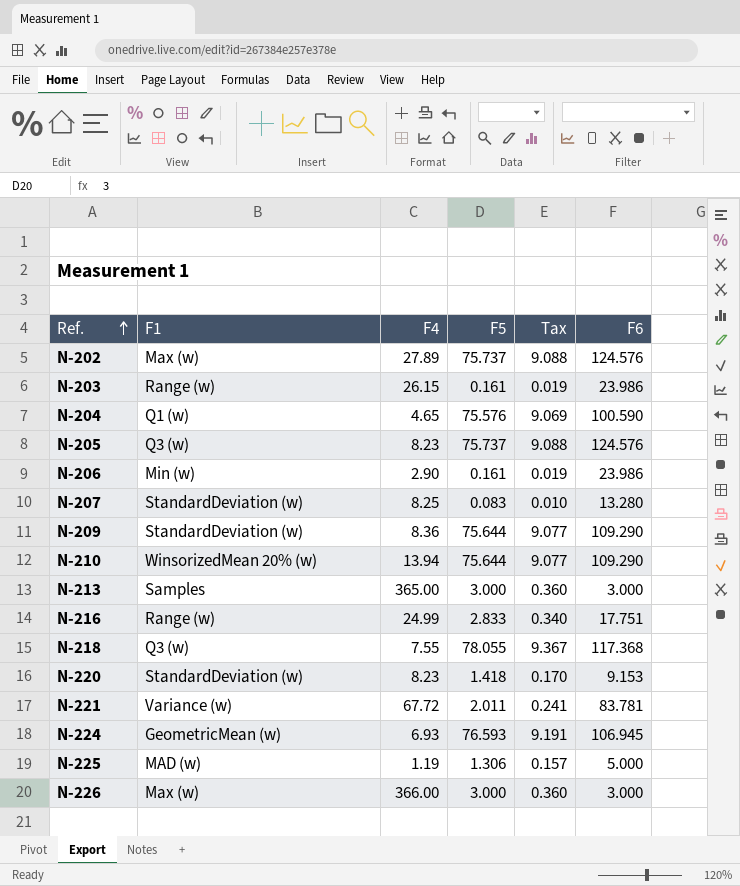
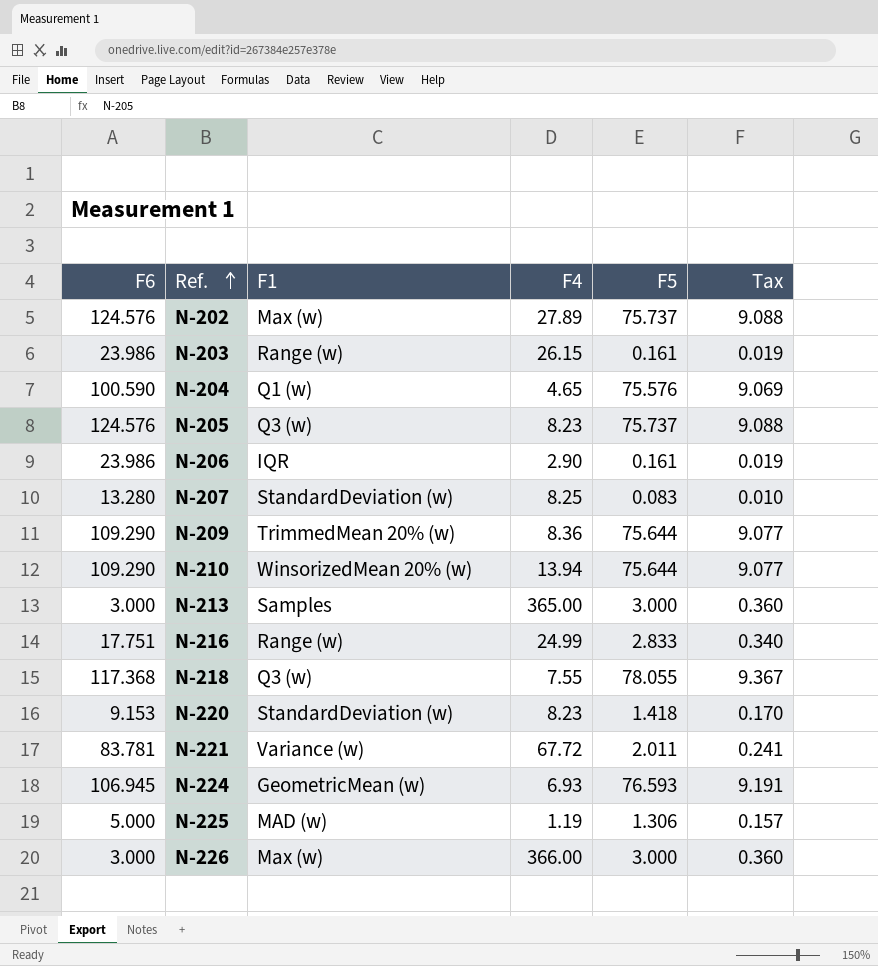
column F6 | position: 6 -> 1
N-206 | F1: Min (w) -> IQR
N-209 | F1: StandardDeviation (w) -> TrimmedMean 20% (w)

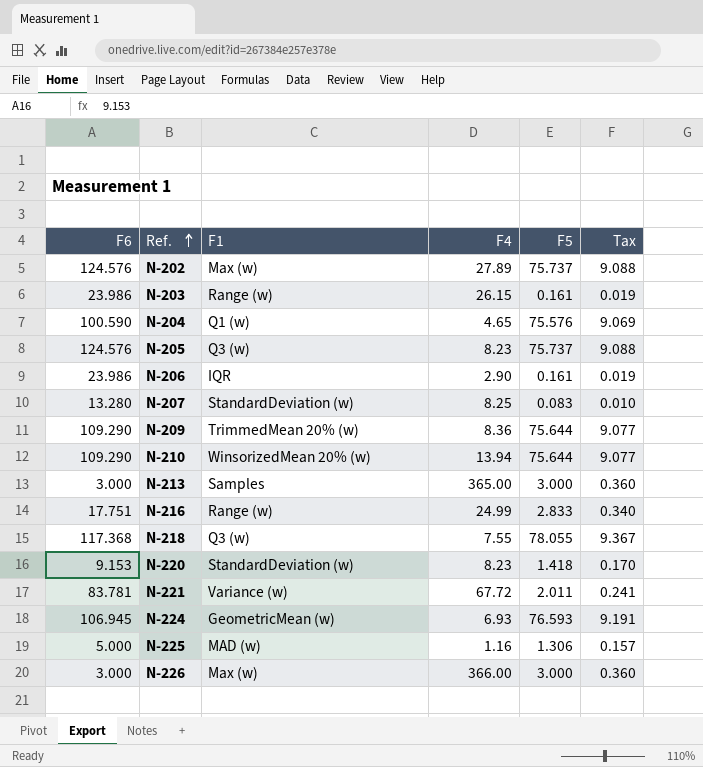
N-225 | F4: 1.19 -> 1.16

